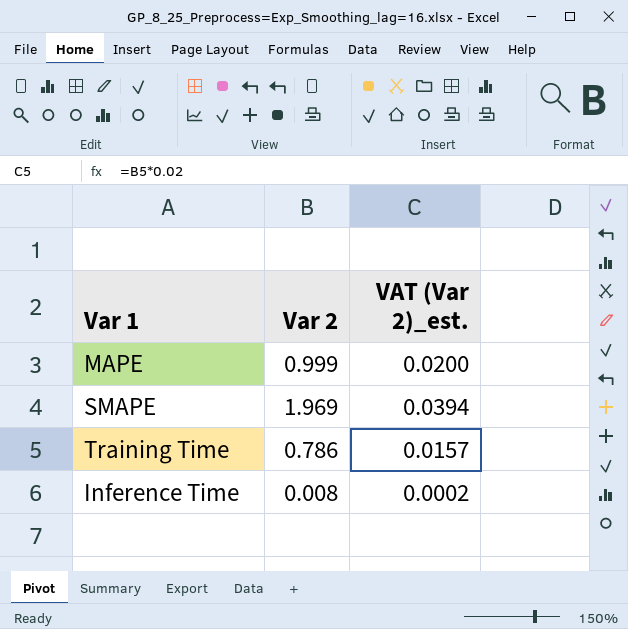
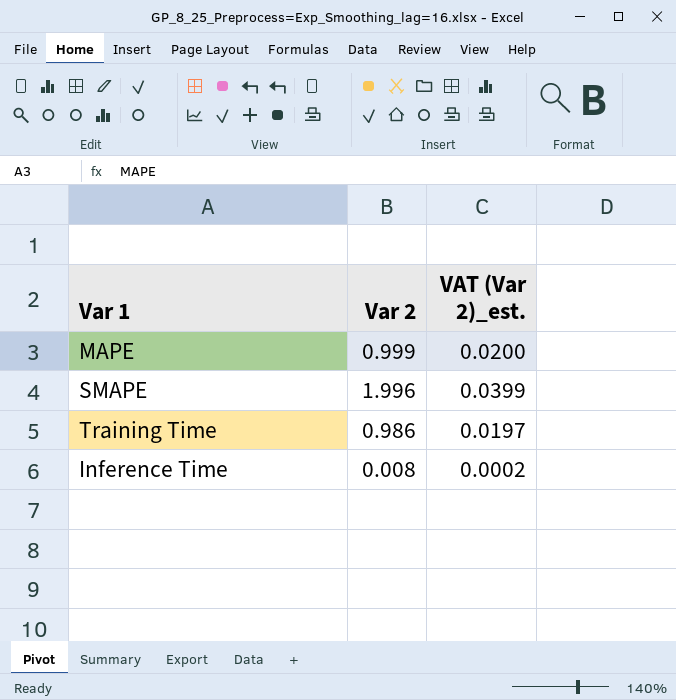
SMAPE | Var 2: 1.969 -> 1.996
SMAPE | VAT (Var 2)_est.: 0.0394 -> 0.0399
Training Time | Var 2: 0.786 -> 0.986
Training Time | VAT (Var 2)_est.: 0.0157 -> 0.0197

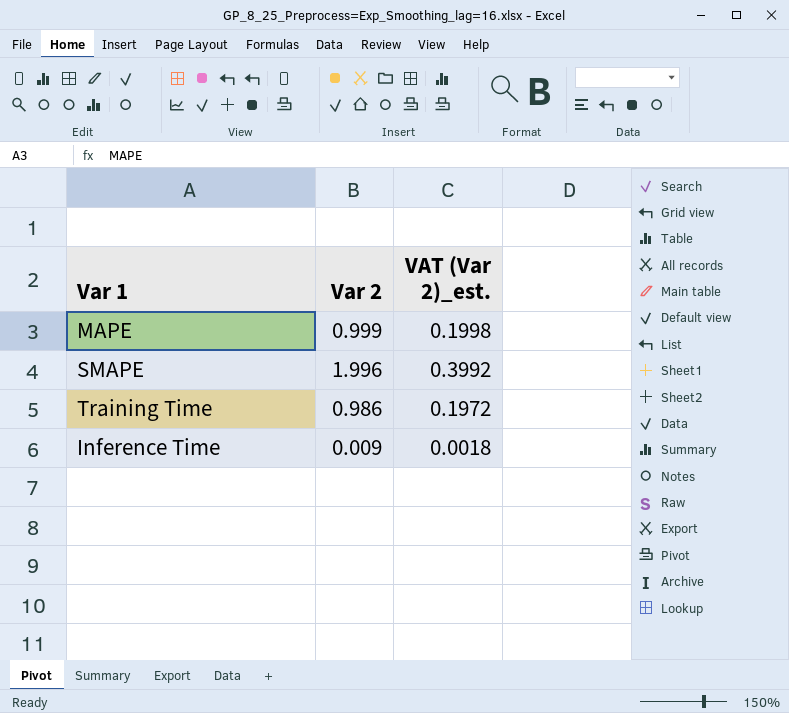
column VAT (Var 2)_est. | formula: [Var 2] * 0.02 -> [Var 2] * 0.2
Inference Time | Var 2: 0.008 -> 0.009

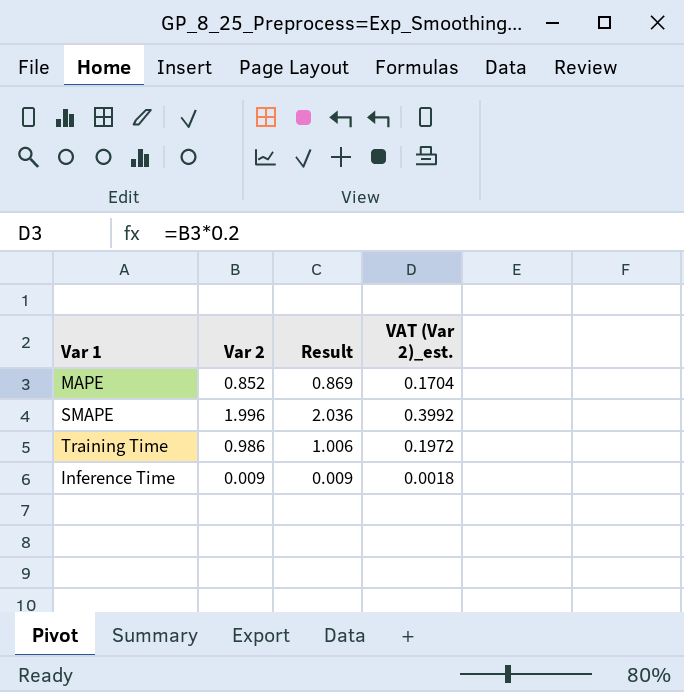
column Result | formula: none -> [Var 2] * 1.02
MAPE | Var 2: 0.999 -> 0.852
MAPE | VAT (Var 2)_est.: 0.1998 -> 0.1704

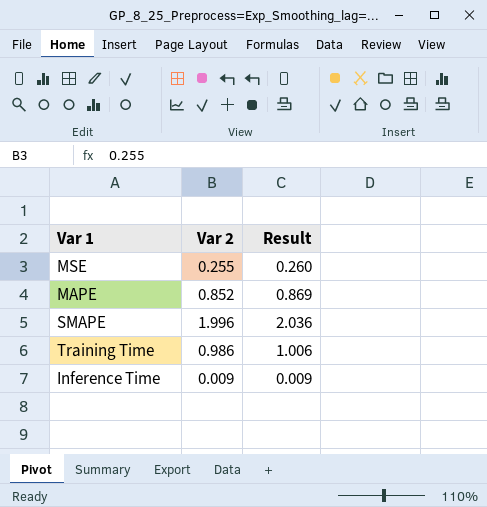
column VAT (Var 2)_est. | formula: [Var 2] * 0.2 -> none
row MSE: none -> 0.255 | 0.260

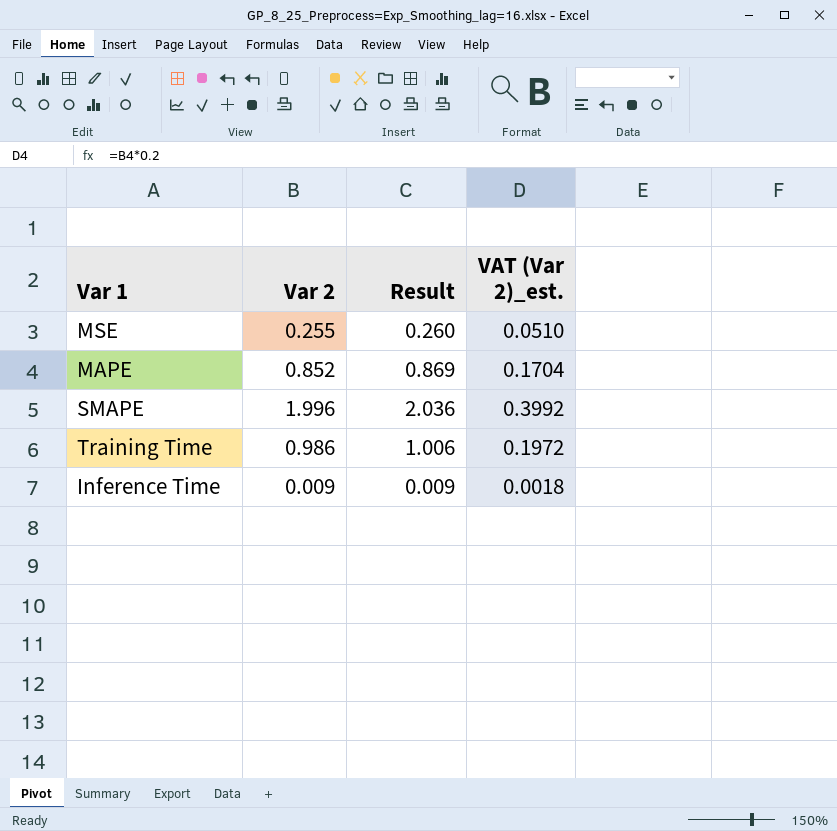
column VAT (Var 2)_est. | formula: none -> [Var 2] * 0.2

